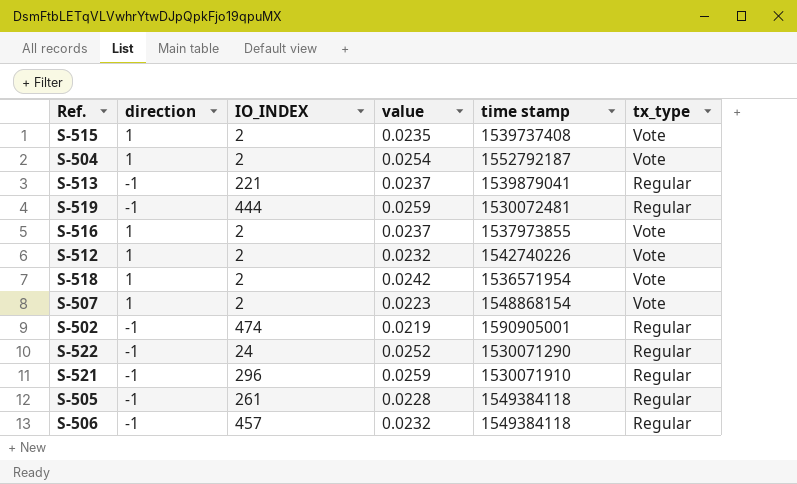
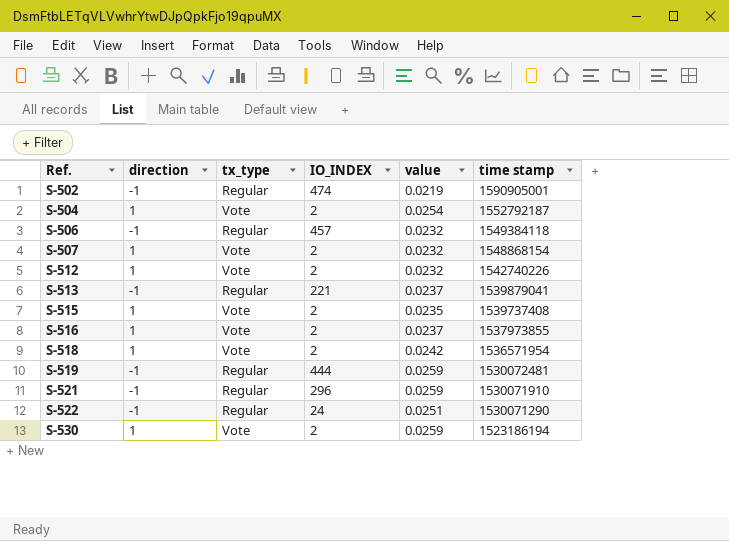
row order: none -> Ref. ascending
column tx_type | position: 6 -> 3
row S-505: -1 | 261 | 0.0228 | 1549384118 | Regular -> none
S-507 | value: 0.0223 -> 0.0232
S-522 | value: 0.0252 -> 0.0251
row S-530: none -> 1 | Vote | 2 | 0.0259 | 1523186194

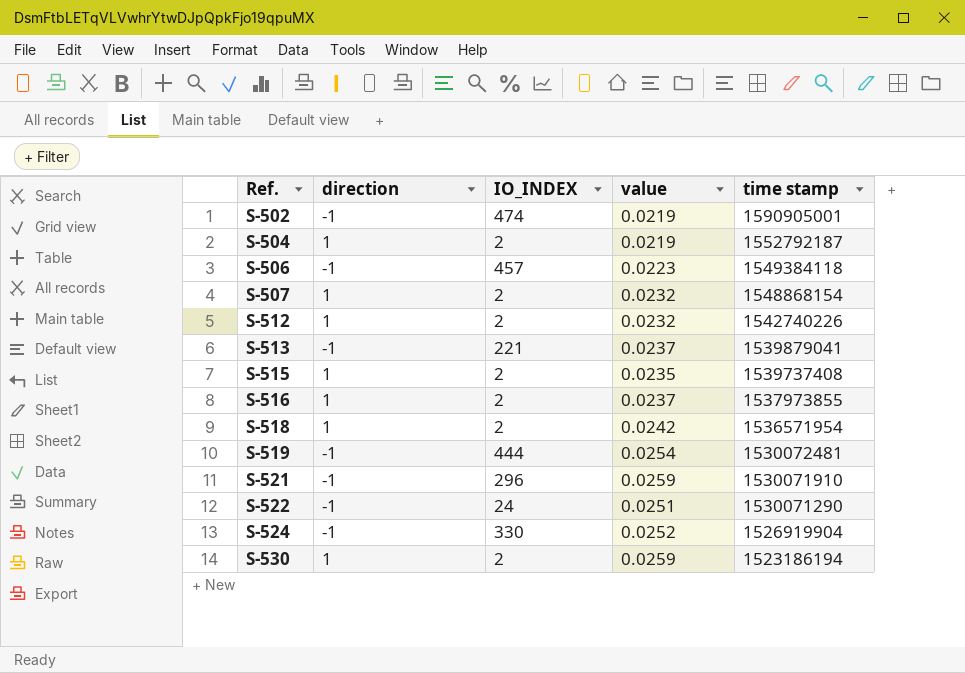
column tx_type | position: 3 -> none
S-504 | value: 0.0254 -> 0.0219
S-506 | value: 0.0232 -> 0.0223
S-519 | value: 0.0259 -> 0.0254
row S-524: none -> -1 | 330 | 0.0252 | 1526919904

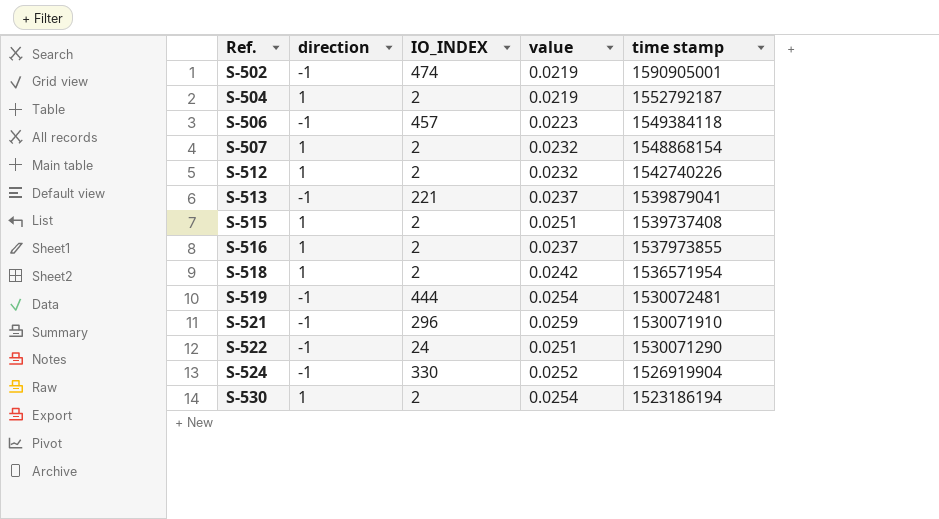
S-515 | value: 0.0235 -> 0.0251
S-530 | value: 0.0259 -> 0.0254

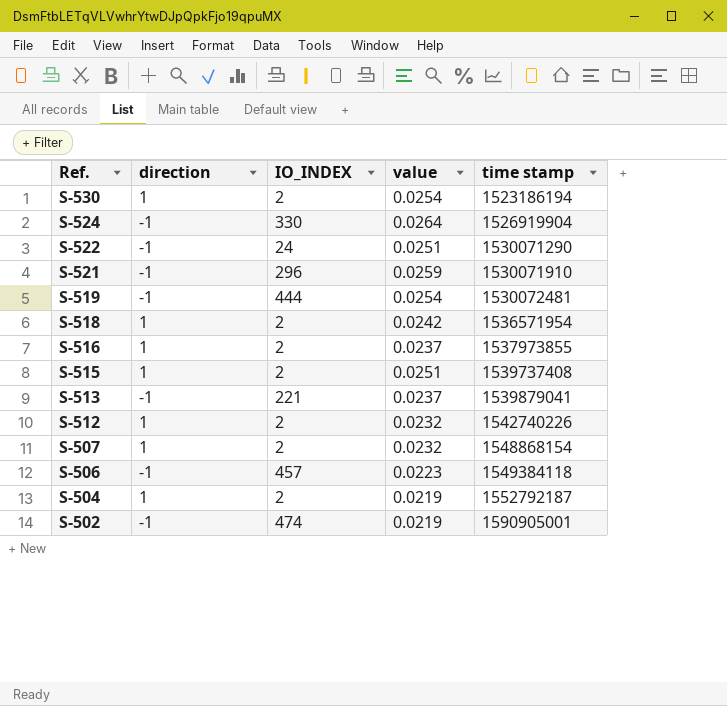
row order: Ref. ascending -> Ref. descending
S-524 | value: 0.0252 -> 0.0264

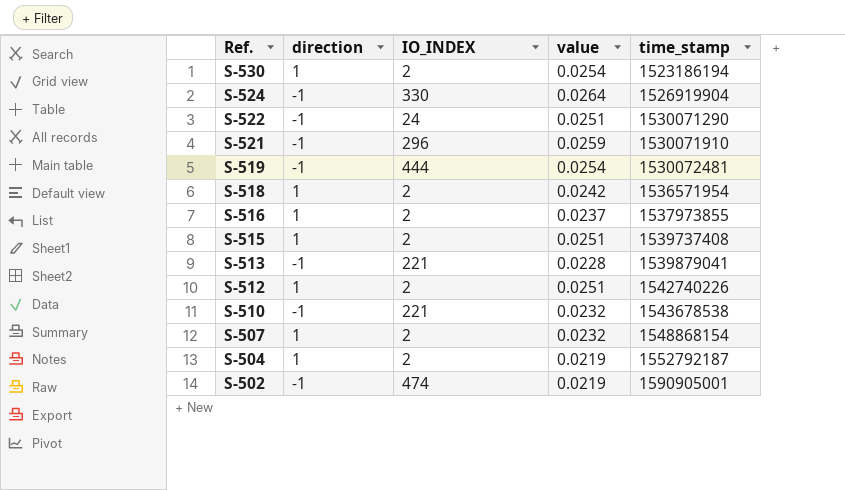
column name: time stamp -> time_stamp
row S-506: -1 | 457 | 0.0223 | 1549384118 -> none
S-513 | value: 0.0237 -> 0.0228
S-512 | value: 0.0232 -> 0.0251
row S-510: none -> -1 | 221 | 0.0232 | 1543678538

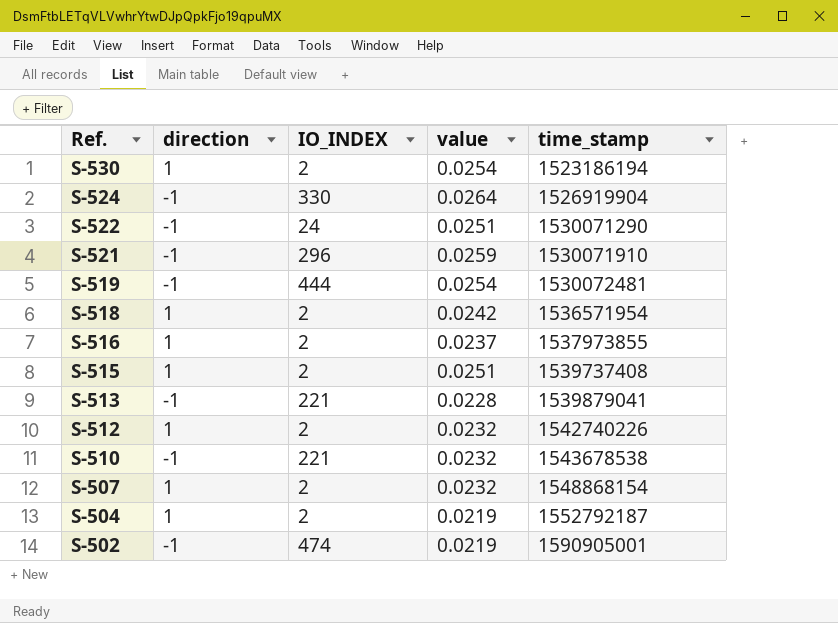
S-512 | value: 0.0251 -> 0.0232

